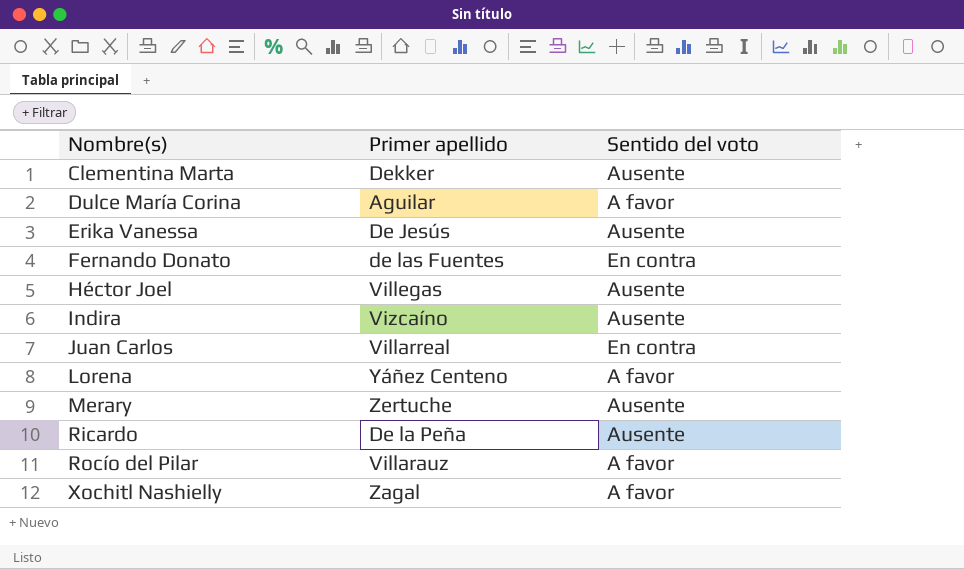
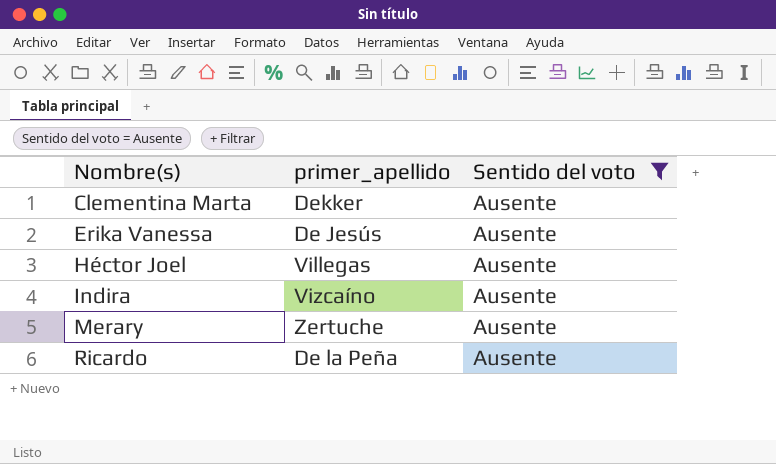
filter: none -> Sentido del voto = Ausente
column name: Primer apellido -> primer_apellido

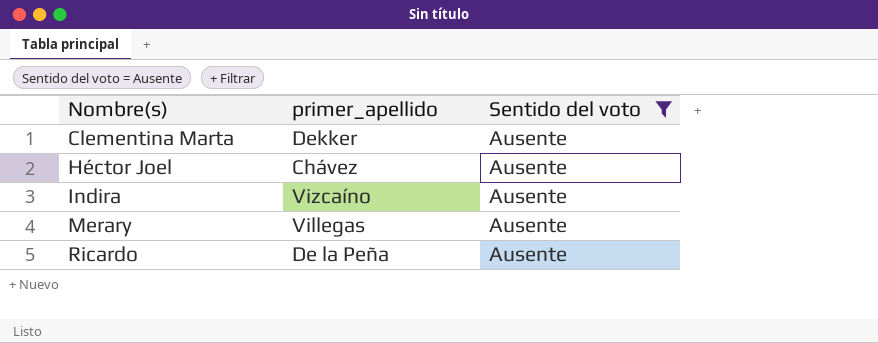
row Erika Vanessa: De Jesús | Ausente -> none
Héctor Joel | primer_apellido: Villegas -> Chávez
Merary | primer_apellido: Zertuche -> Villegas

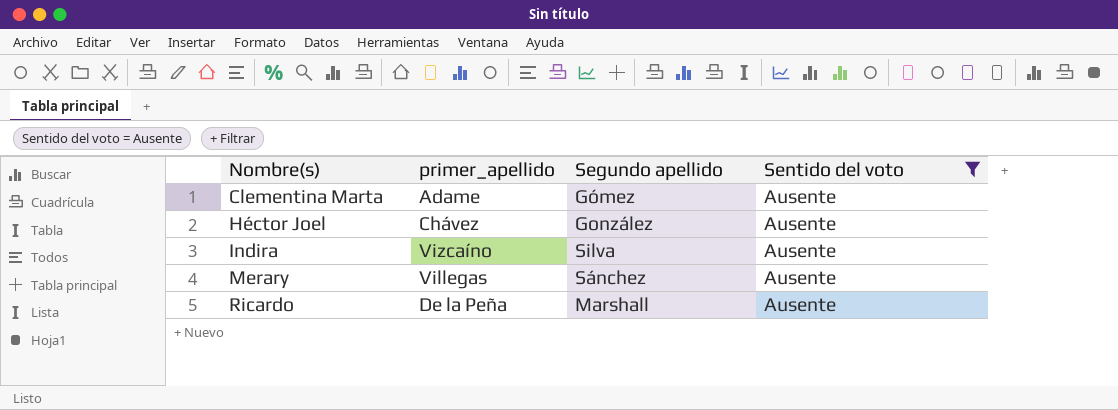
column Segundo apellido | position: none -> 3
Clementina Marta | primer_apellido: Dekker -> Adame

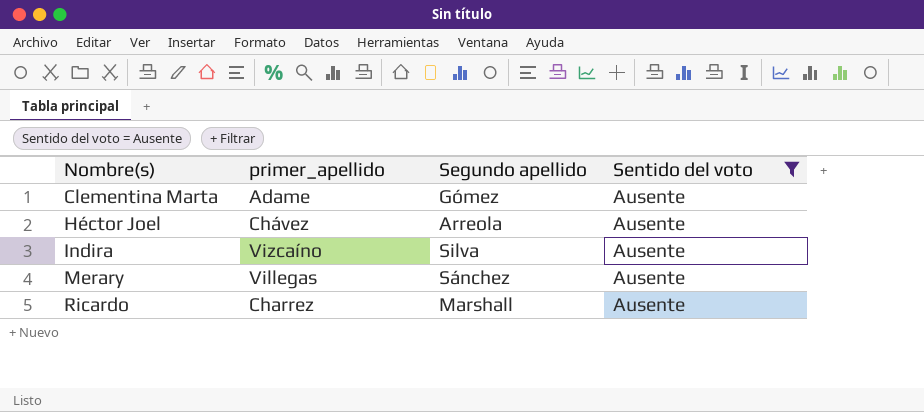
Héctor Joel | Segundo apellido: González -> Arreola
Ricardo | primer_apellido: De la Peña -> Charrez

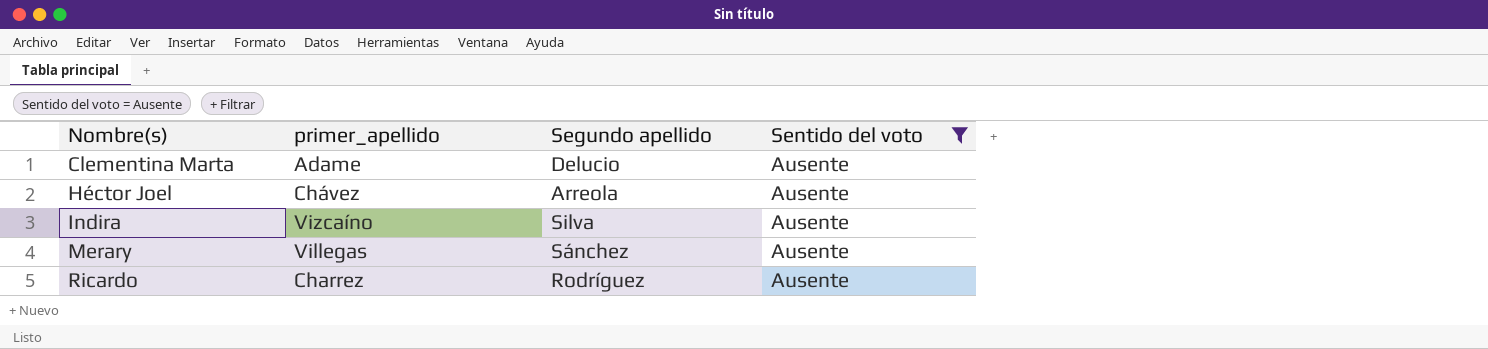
Clementina Marta | Segundo apellido: Gómez -> Delucio
Ricardo | Segundo apellido: Marshall -> Rodríguez

